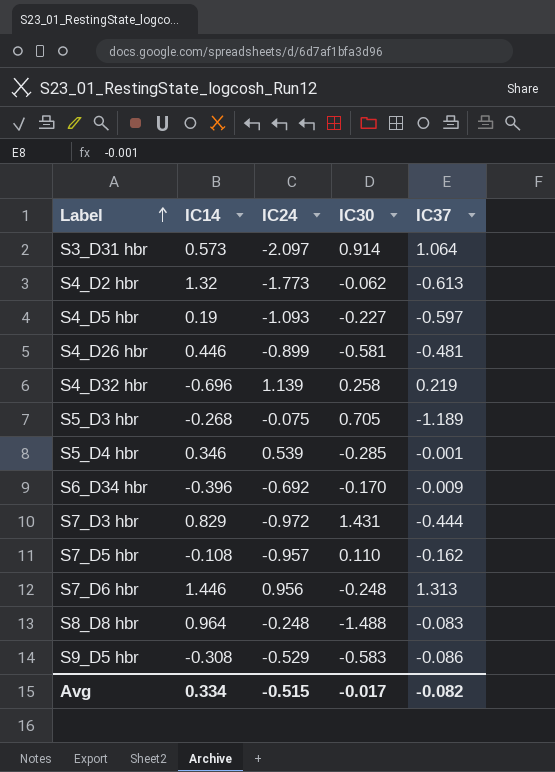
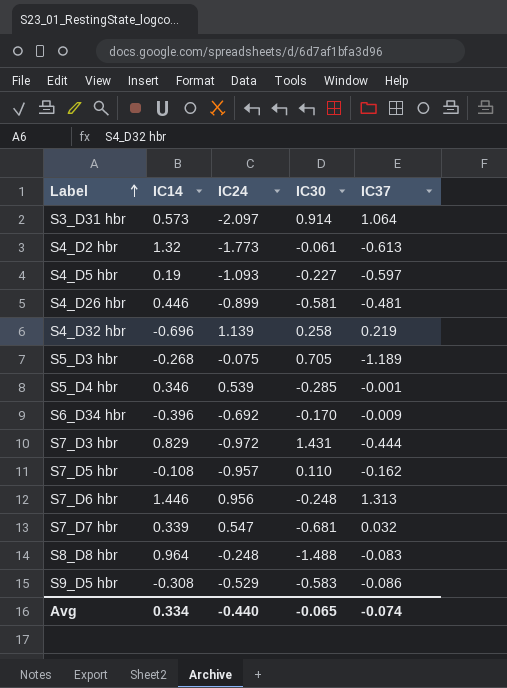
S4_D2 hbr | IC30: -0.062 -> -0.061
row S7_D7 hbr: none -> 0.339 | 0.547 | -0.681 | 0.032
Avg | IC24: -0.515 -> -0.440
Avg | IC30: -0.017 -> -0.065
Avg | IC37: -0.082 -> -0.074

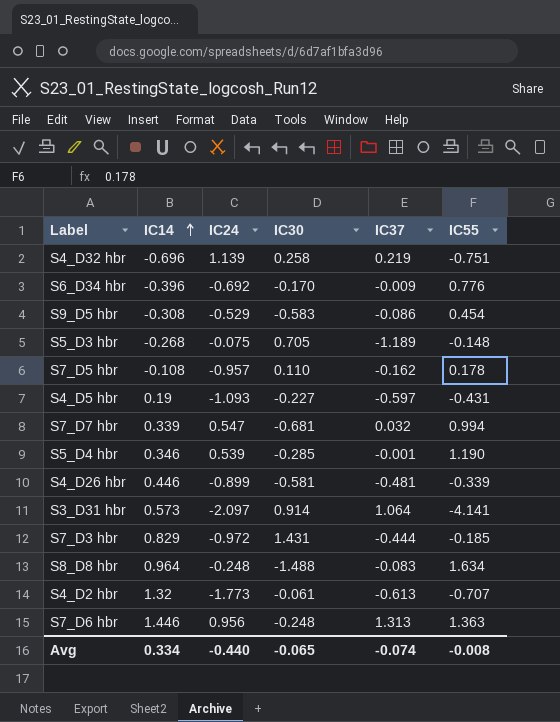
row order: Label ascending -> IC14 ascending
column IC55 | position: none -> 6

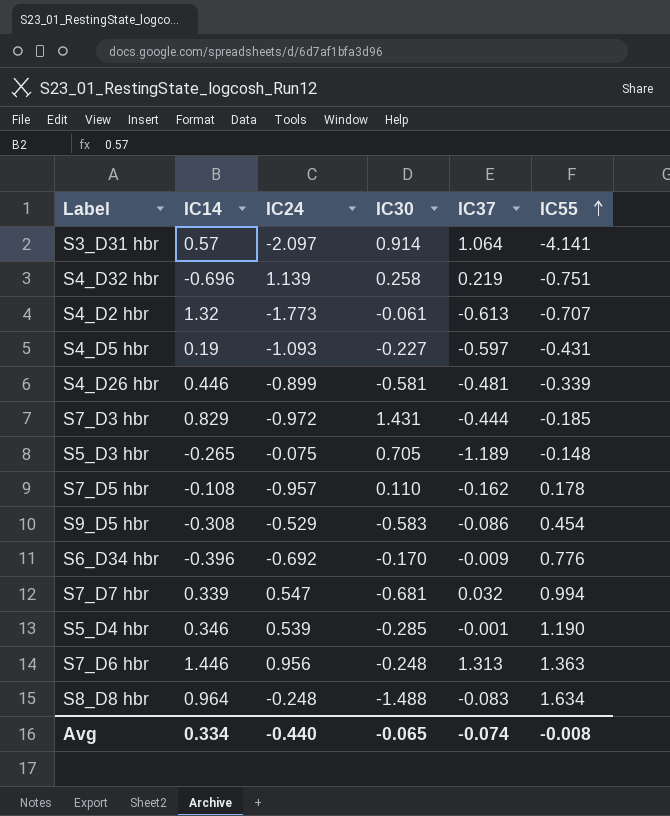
row order: IC14 ascending -> IC55 ascending
S3_D31 hbr | IC14: 0.573 -> 0.57
S5_D3 hbr | IC14: -0.268 -> -0.265

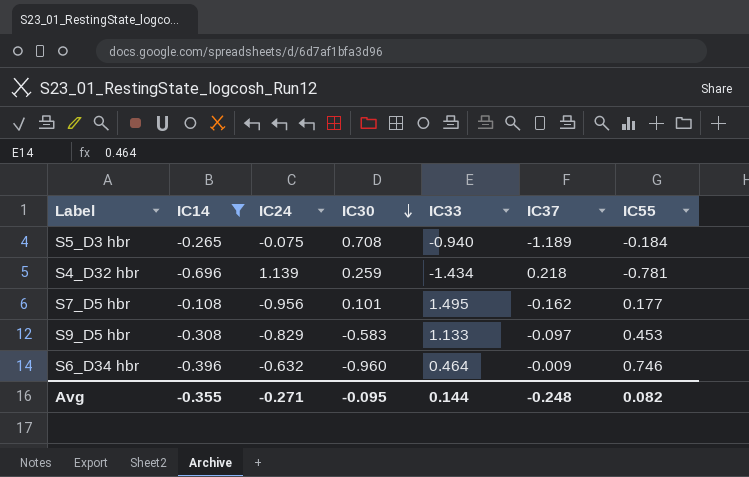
filter: none -> IC14 <= -0.108
row order: IC55 ascending -> IC30 descending
column IC33 | position: none -> 5
S5_D3 hbr | IC30: 0.705 -> 0.708
S5_D3 hbr | IC55: -0.148 -> -0.184
S4_D32 hbr | IC30: 0.258 -> 0.259
S4_D32 hbr | IC37: 0.219 -> 0.218
S4_D32 hbr | IC55: -0.751 -> -0.781
S7_D5 hbr | IC24: -0.957 -> -0.956
S7_D5 hbr | IC30: 0.110 -> 0.101
S7_D5 hbr | IC55: 0.178 -> 0.177
S9_D5 hbr | IC24: -0.529 -> -0.829
S9_D5 hbr | IC37: -0.086 -> -0.097
S9_D5 hbr | IC55: 0.454 -> 0.453
S6_D34 hbr | IC24: -0.692 -> -0.632
S6_D34 hbr | IC30: -0.170 -> -0.960
S6_D34 hbr | IC55: 0.776 -> 0.746
Avg | IC14: 0.334 -> -0.355
Avg | IC24: -0.440 -> -0.271
Avg | IC30: -0.065 -> -0.095
Avg | IC37: -0.074 -> -0.248
Avg | IC55: -0.008 -> 0.082

